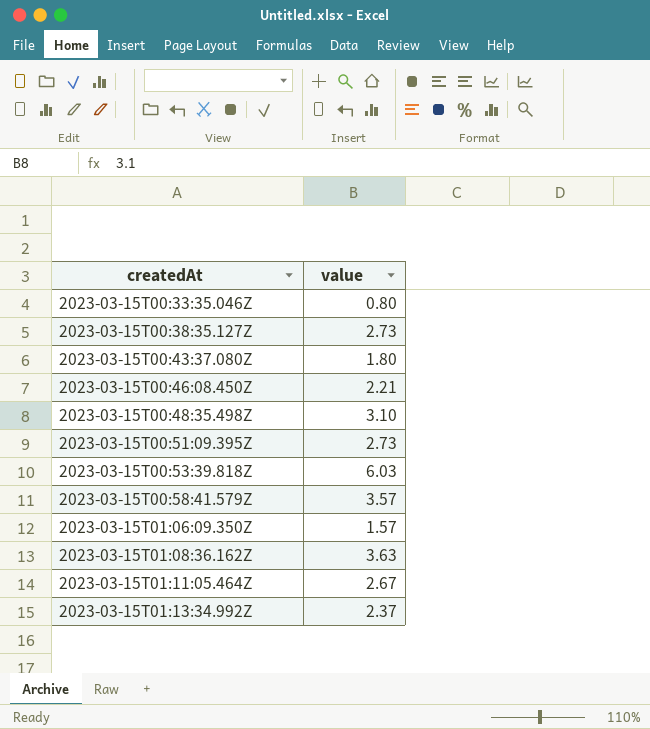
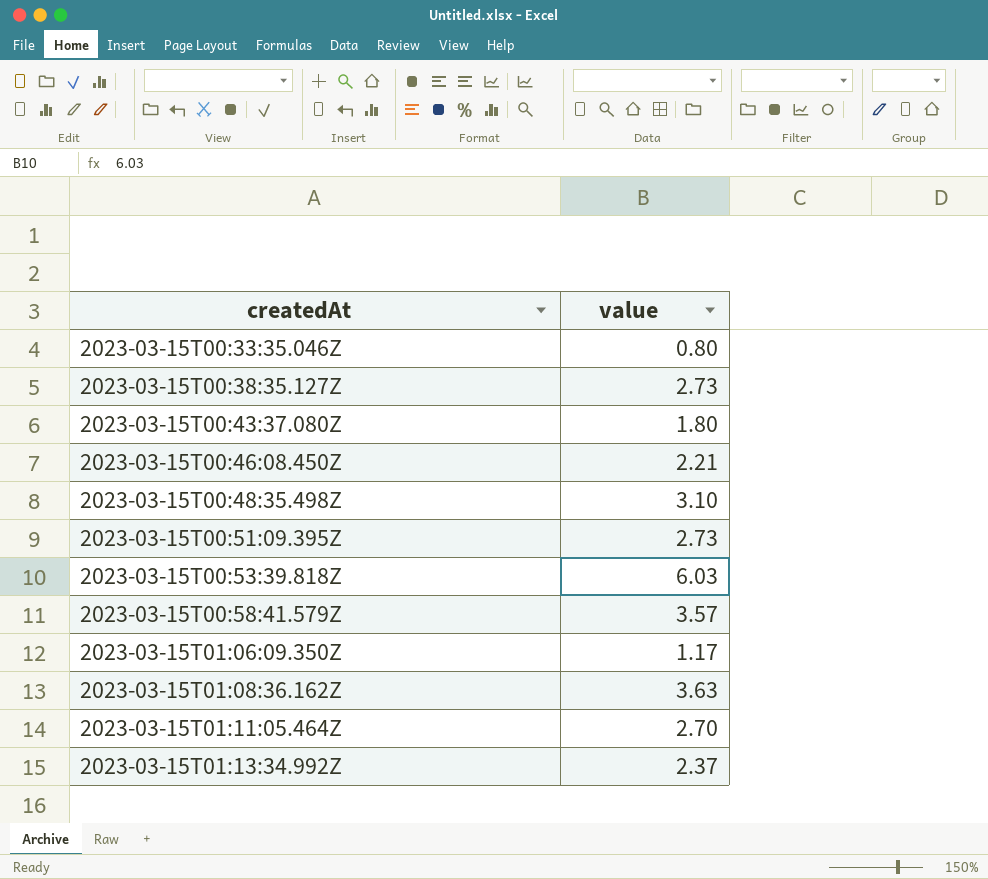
2023-03-15T01:06:09.350Z | value: 1.57 -> 1.17
2023-03-15T01:11:05.464Z | value: 2.67 -> 2.70

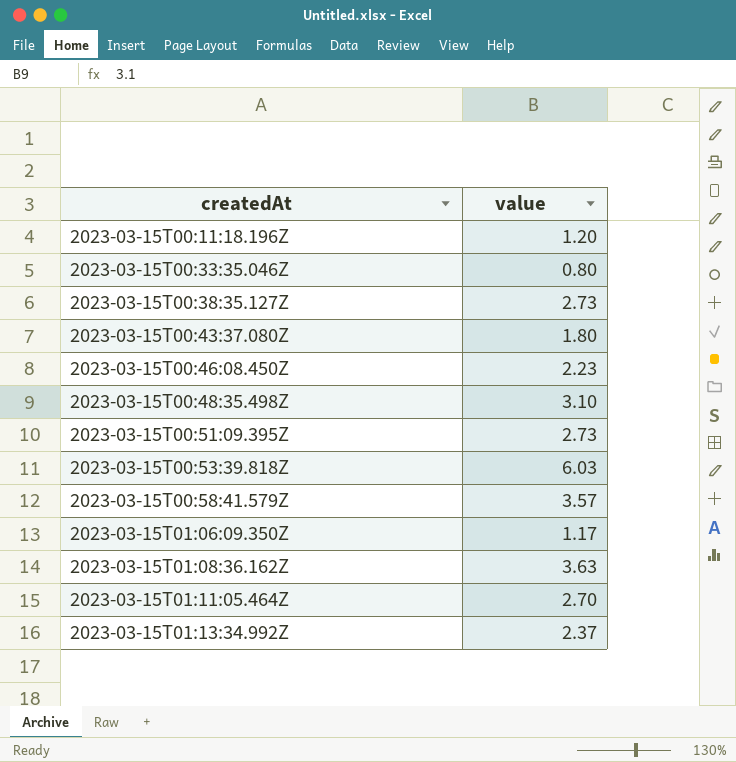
row 2023-03-15T00:11:18.196Z: none -> 1.20
2023-03-15T00:46:08.450Z | value: 2.21 -> 2.23

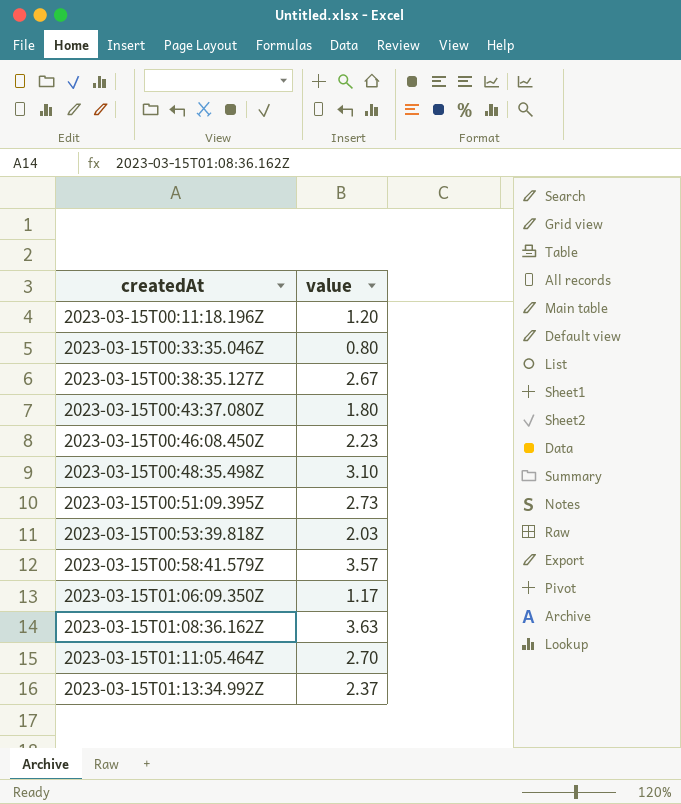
2023-03-15T00:38:35.127Z | value: 2.73 -> 2.67
2023-03-15T00:53:39.818Z | value: 6.03 -> 2.03

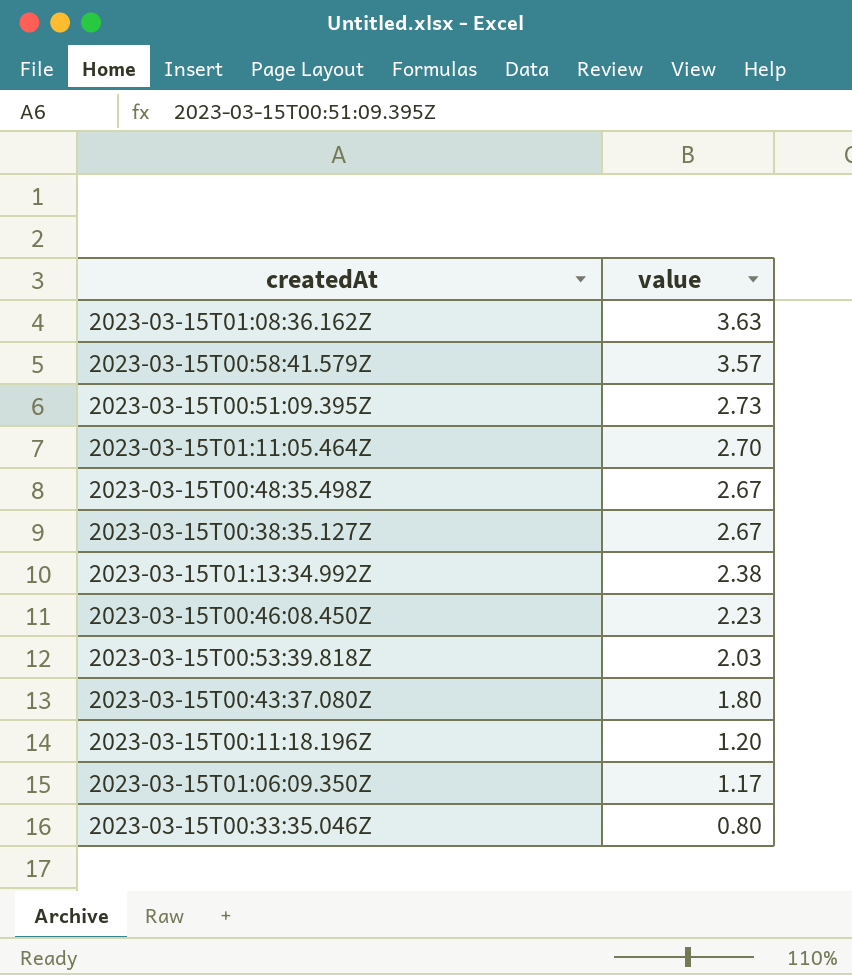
row order: createdAt ascending -> value descending
2023-03-15T00:48:35.498Z | value: 3.10 -> 2.67
2023-03-15T01:13:34.992Z | value: 2.37 -> 2.38

